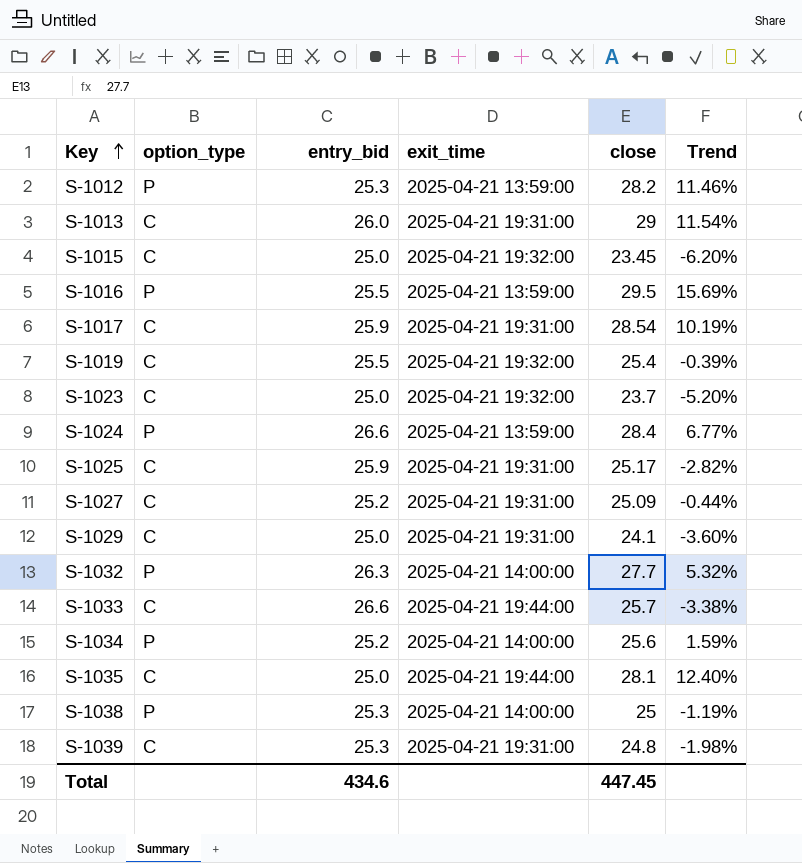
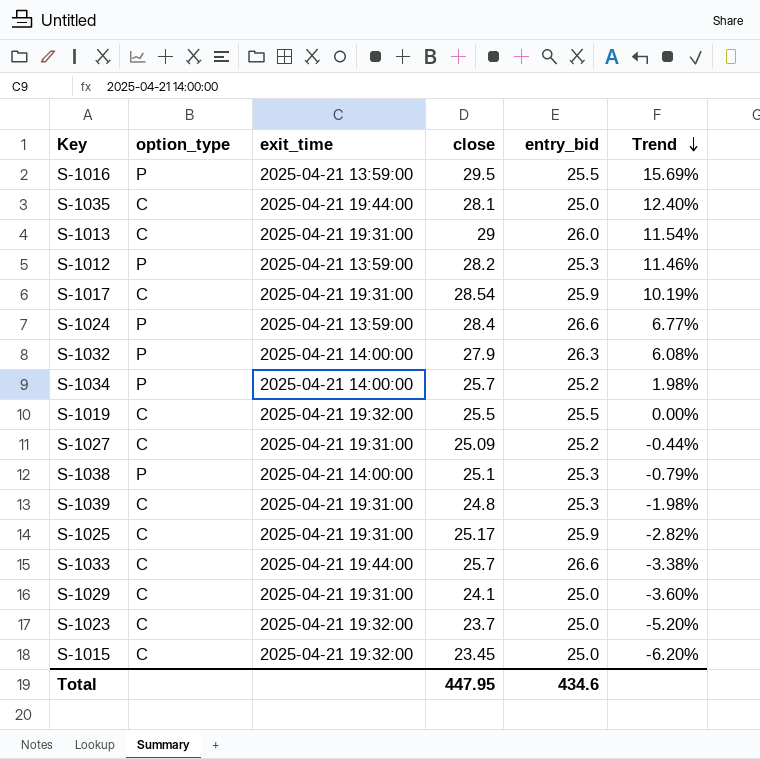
row order: Key ascending -> Trend descending
column entry_bid | position: 3 -> 5
S-1032 | close: 27.7 -> 27.9
S-1032 | Trend: 5.32% -> 6.08%
S-1034 | close: 25.6 -> 25.7
S-1034 | Trend: 1.59% -> 1.98%
S-1019 | close: 25.4 -> 25.5
S-1019 | Trend: -0.39% -> 0.00%
S-1038 | close: 25 -> 25.1
S-1038 | Trend: -1.19% -> -0.79%
Total | close: 447.45 -> 447.95

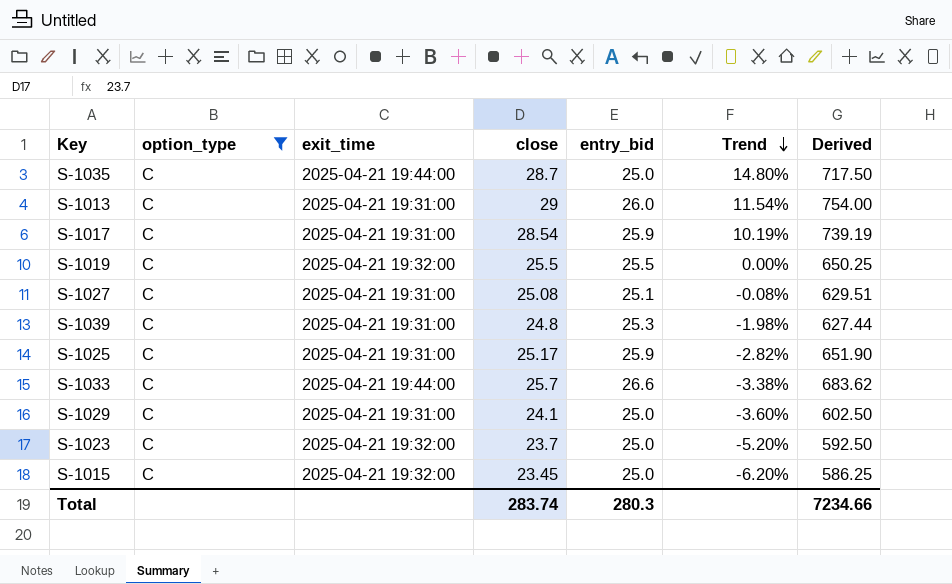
filter: none -> option_type = C
column Derived | formula: none -> [close] * [entry_bid]
S-1035 | close: 28.1 -> 28.7
S-1035 | Trend: 12.40% -> 14.80%
S-1027 | close: 25.09 -> 25.08
S-1027 | entry_bid: 25.2 -> 25.1
S-1027 | Trend: -0.44% -> -0.08%
Total | close: 447.95 -> 283.74
Total | entry_bid: 434.6 -> 280.3

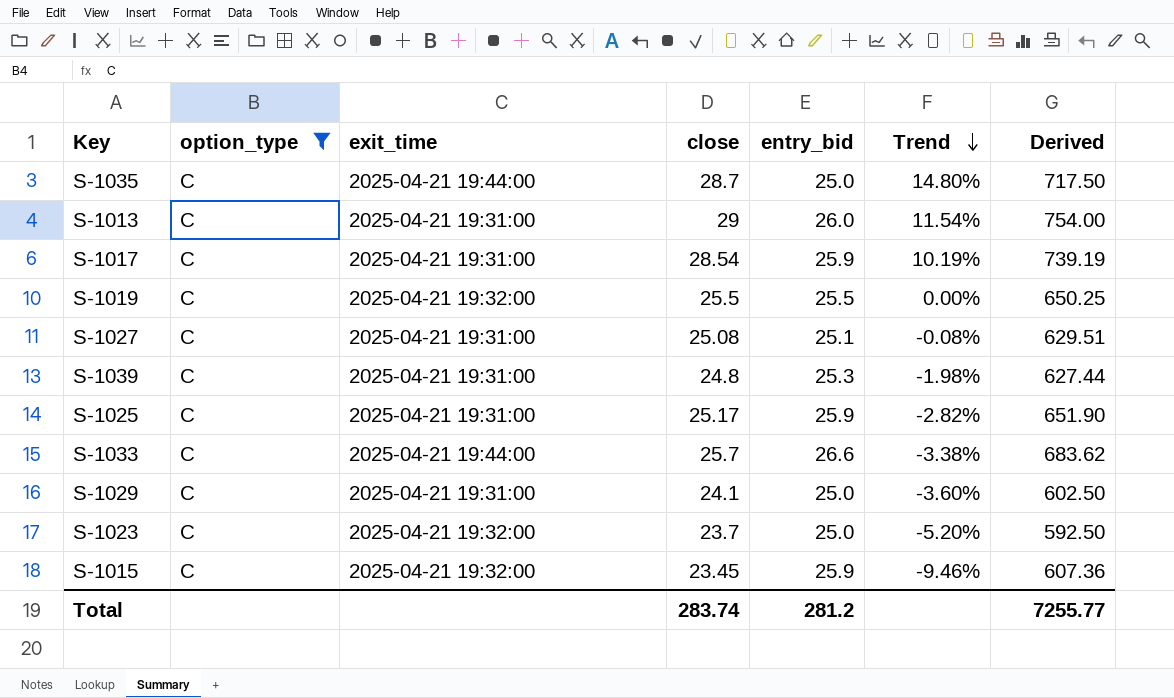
S-1015 | entry_bid: 25.0 -> 25.9
S-1015 | Trend: -6.20% -> -9.46%
S-1015 | Derived: 586.25 -> 607.36
Total | entry_bid: 280.3 -> 281.2
Total | Derived: 7234.66 -> 7255.77

